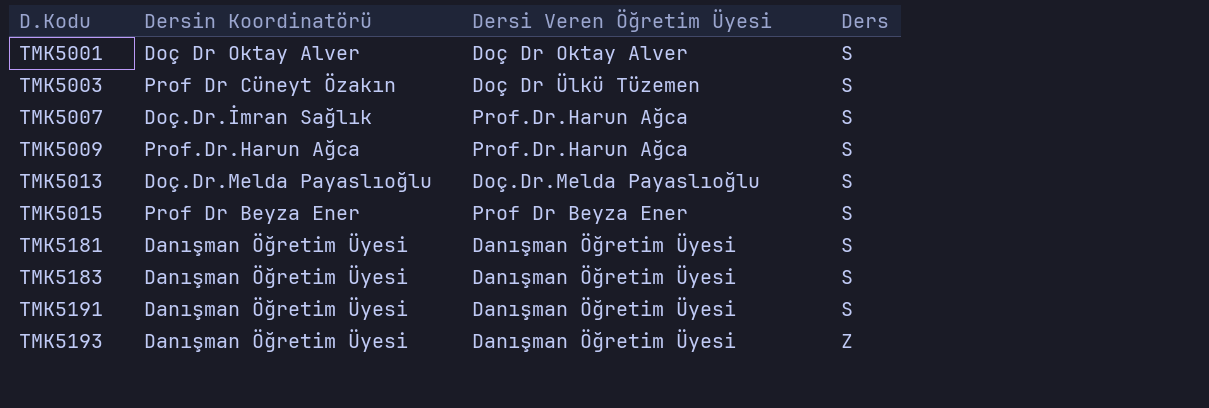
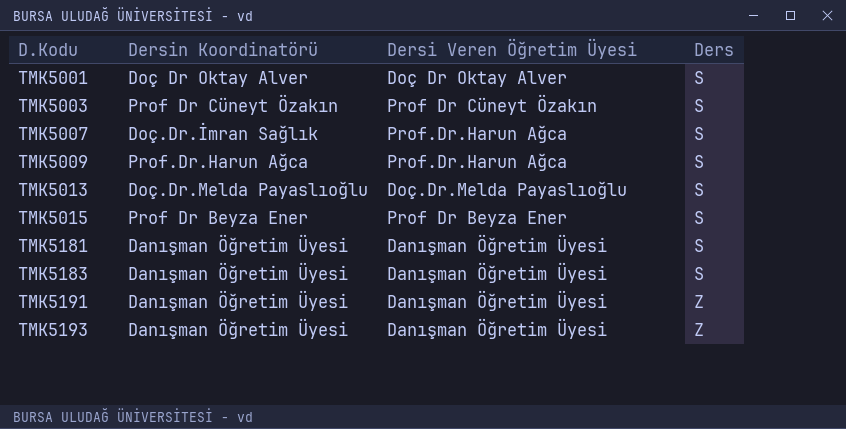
TMK5003 | Dersi Veren Öğretim Üyesi: Doç Dr Ülkü Tüzemen -> Prof Dr Cüneyt Özakın
TMK5191 | Ders: S -> Z

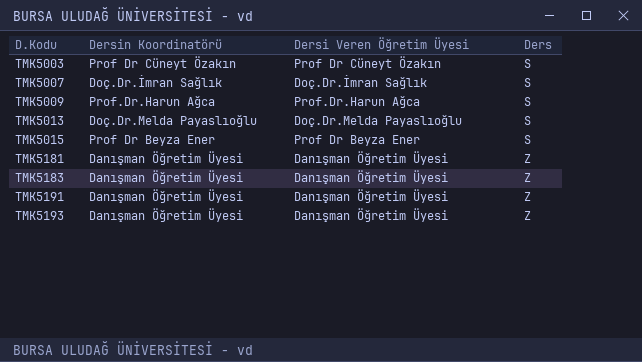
row TMK5001: Doç Dr Oktay Alver | Doç Dr Oktay Alver | S -> none
TMK5007 | Dersi Veren Öğretim Üyesi: Prof.Dr.Harun Ağca -> Doç.Dr.İmran Sağlık
TMK5181 | Ders: S -> Z
TMK5183 | Ders: S -> Z

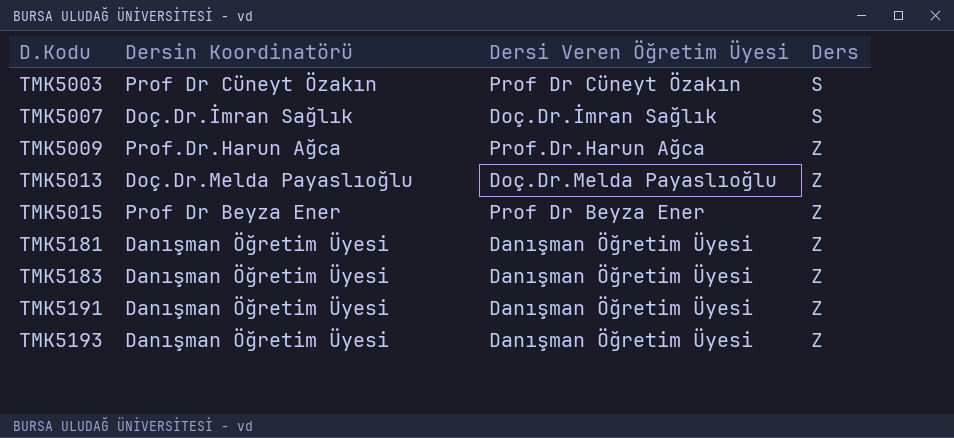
TMK5009 | Ders: S -> Z
TMK5013 | Ders: S -> Z
TMK5015 | Ders: S -> Z

